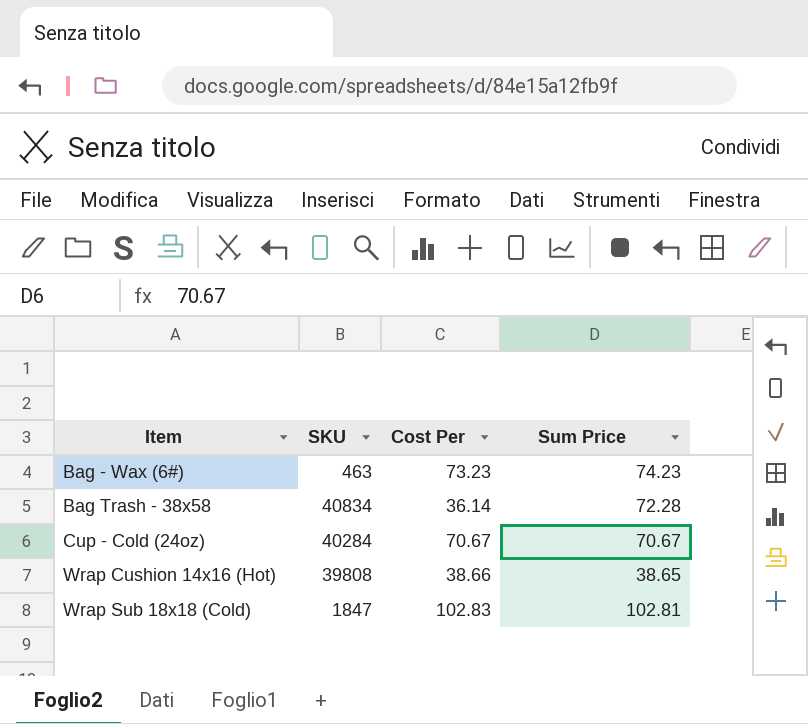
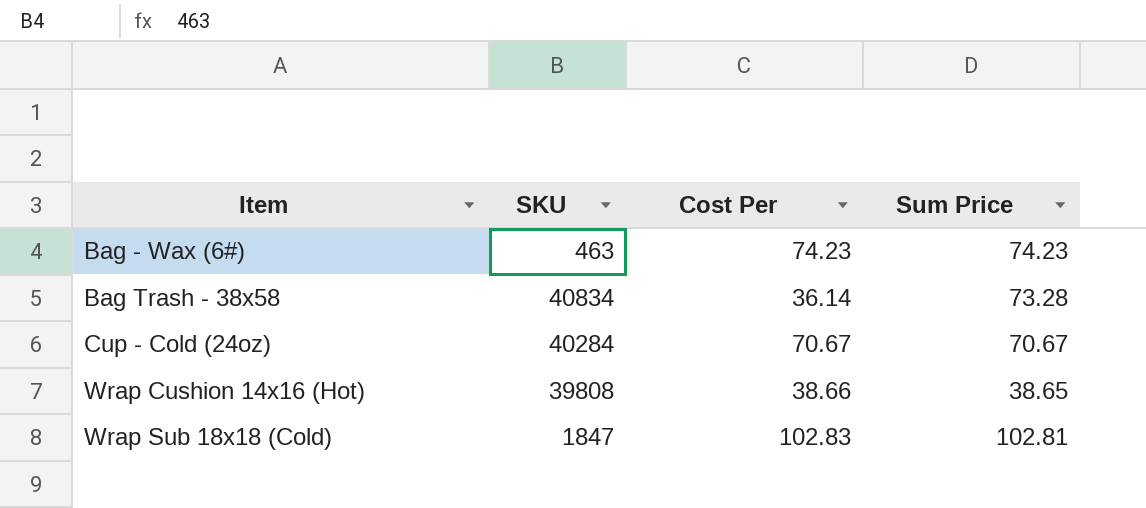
Bag - Wax (6#) | Cost Per: 73.23 -> 74.23
Bag Trash - 38x58 | Sum Price: 72.28 -> 73.28

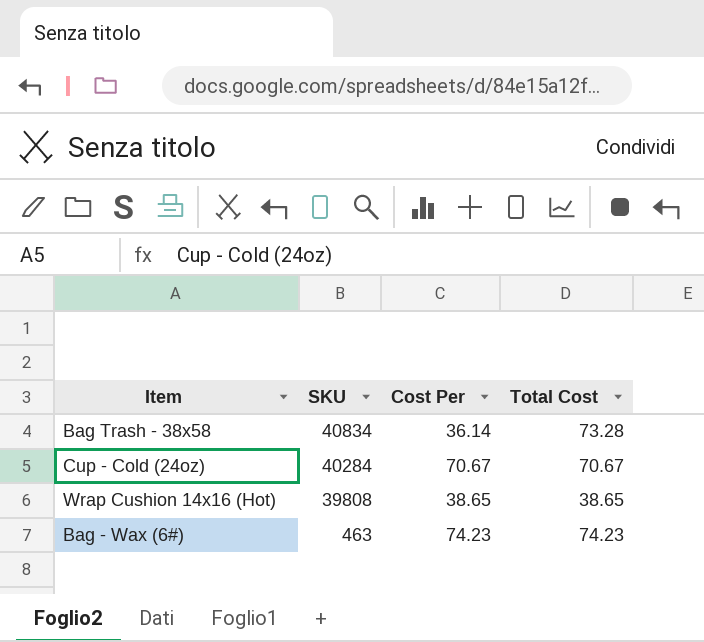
row order: Item ascending -> SKU descending
column name: Sum Price -> Total Cost
row Wrap Sub 18x18 (Cold): 1847 | 102.83 | 102.81 -> none
Wrap Cushion 14x16 (Hot) | Cost Per: 38.66 -> 38.65

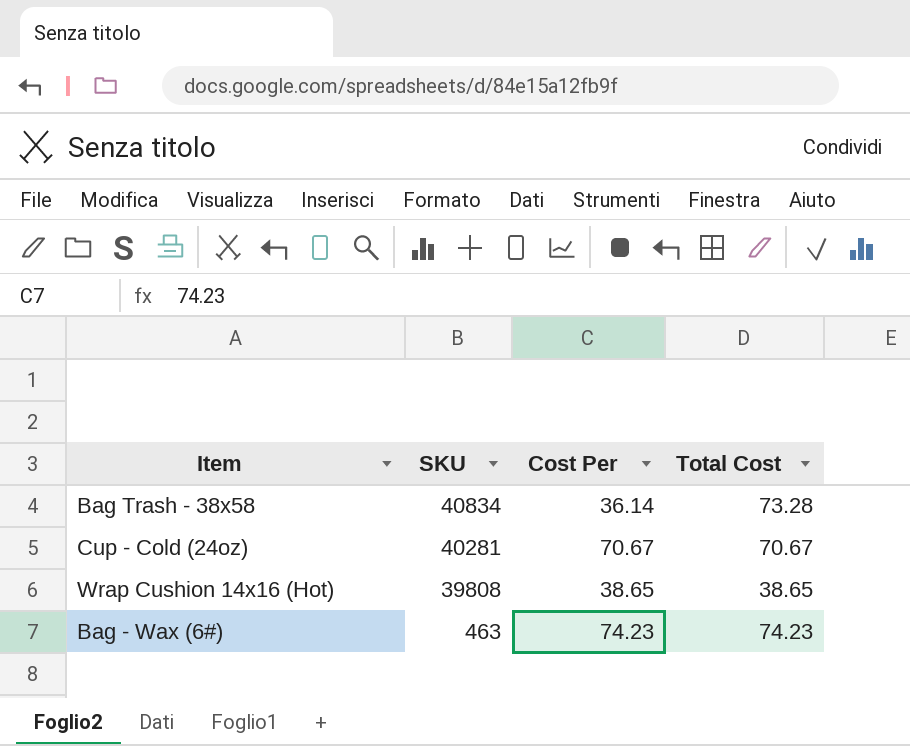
Cup - Cold (24oz) | SKU: 40284 -> 40281

